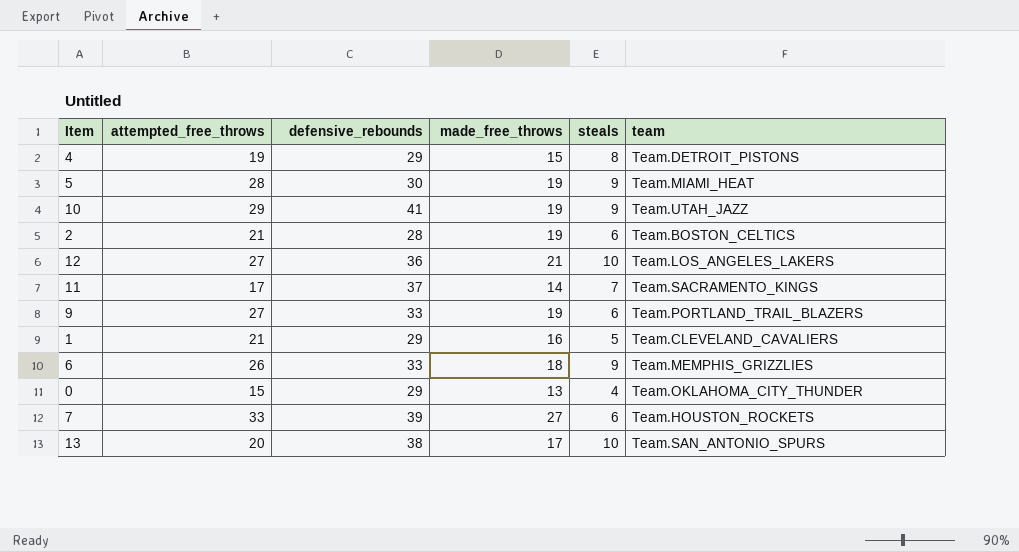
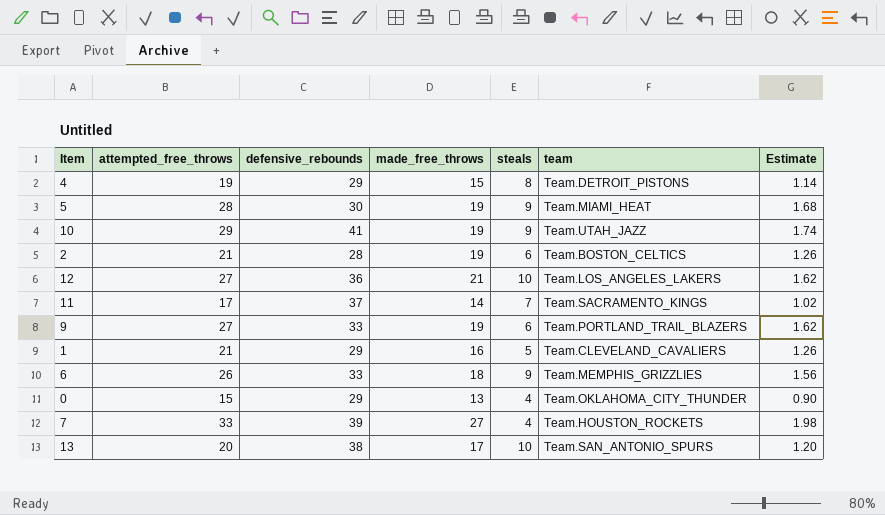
column Estimate | formula: none -> [attempted_free_throws] * 0.06
7 | steals: 6 -> 4

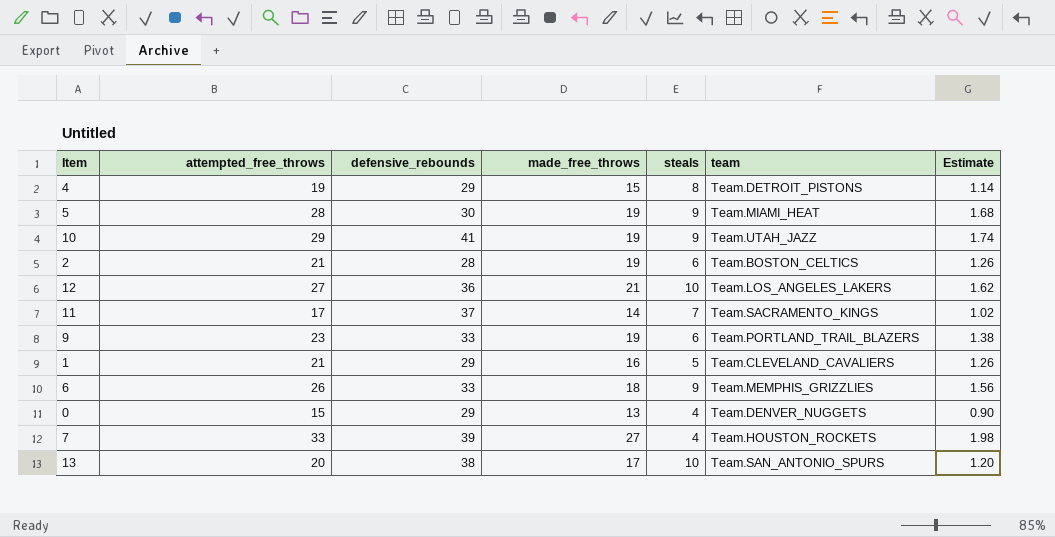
9 | attempted_free_throws: 27 -> 23
9 | Estimate: 1.62 -> 1.38
0 | team: Team.OKLAHOMA_CITY_THUNDER -> Team.DENVER_NUGGETS

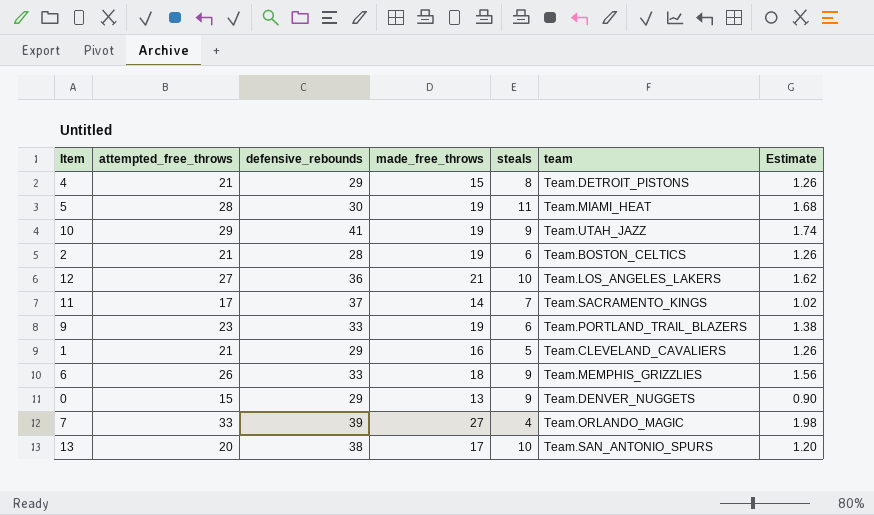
4 | attempted_free_throws: 19 -> 21
4 | Estimate: 1.14 -> 1.26
5 | steals: 9 -> 11
0 | steals: 4 -> 9
7 | team: Team.HOUSTON_ROCKETS -> Team.ORLANDO_MAGIC

